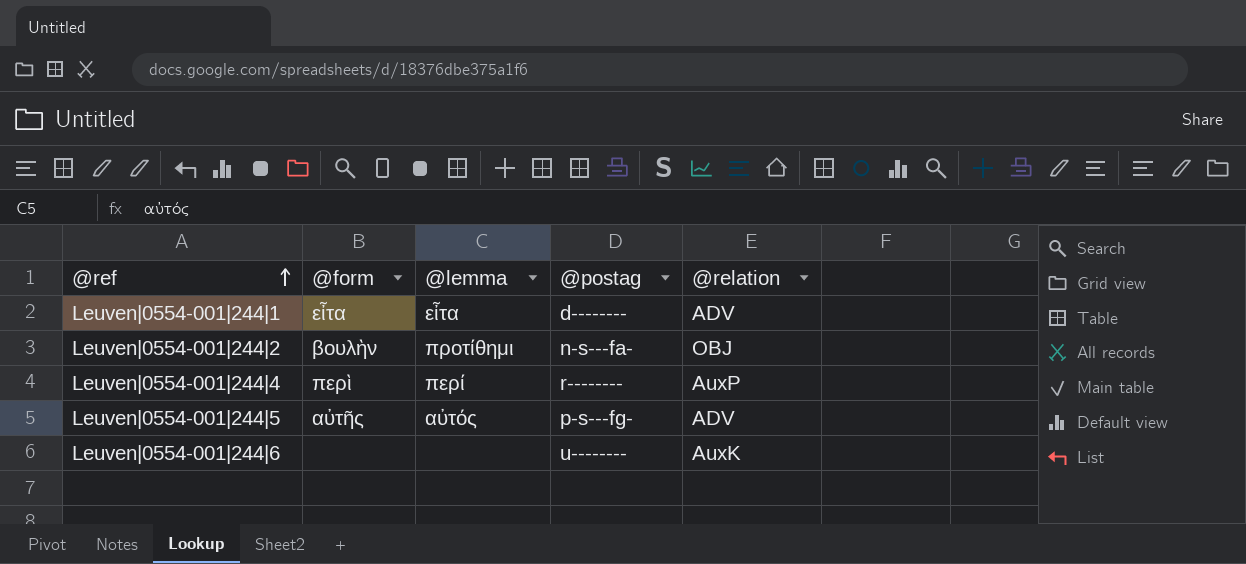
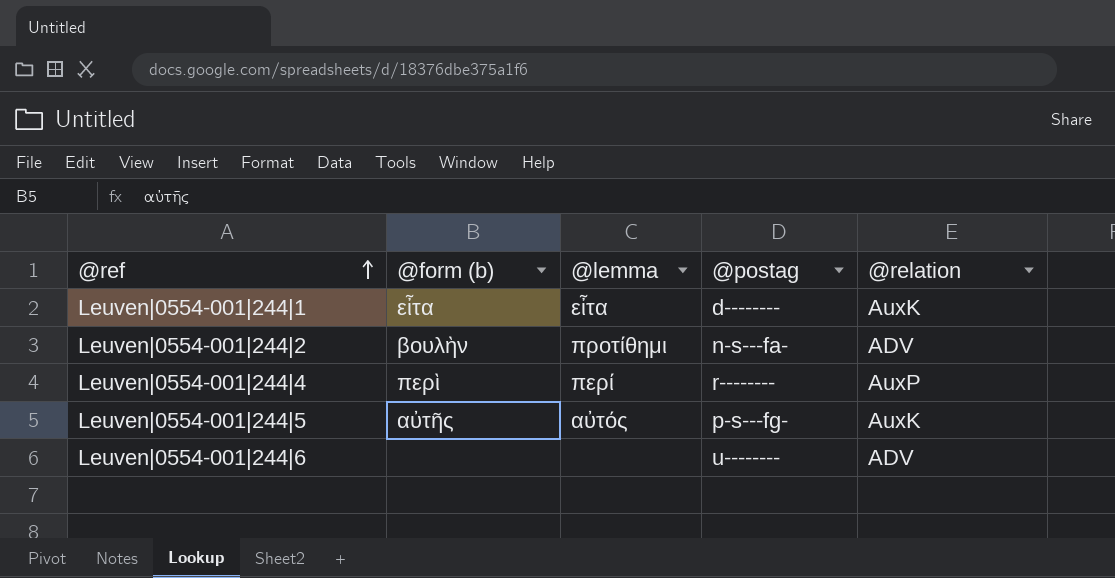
column name: @form -> @form (b)
Leuven|0554-001|244|1 | @relation: ADV -> AuxK
Leuven|0554-001|244|2 | @relation: OBJ -> ADV
Leuven|0554-001|244|5 | @relation: ADV -> AuxK
Leuven|0554-001|244|6 | @relation: AuxK -> ADV

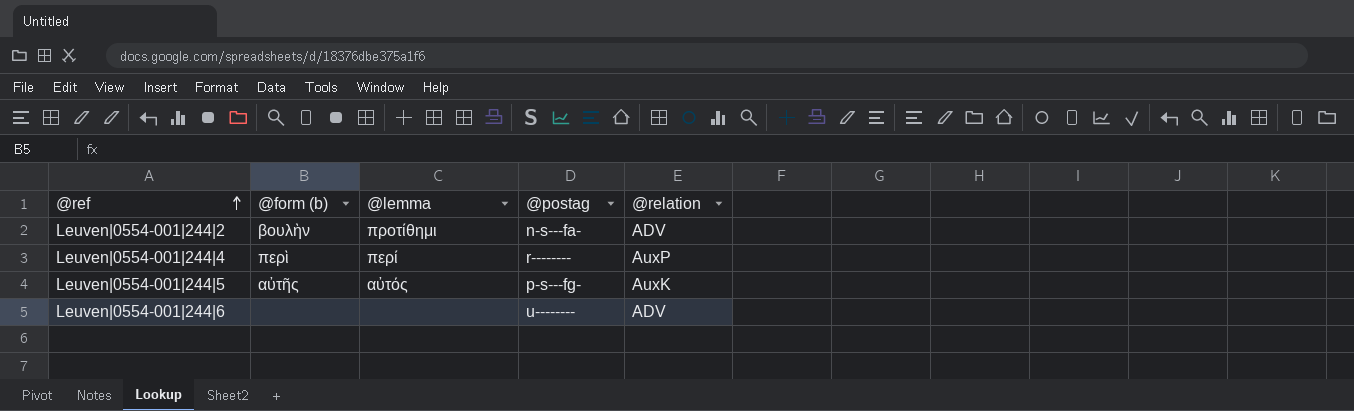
row Leuven|0554-001|244|1: εἶτα | εἶτα | d-------- | AuxK -> none

